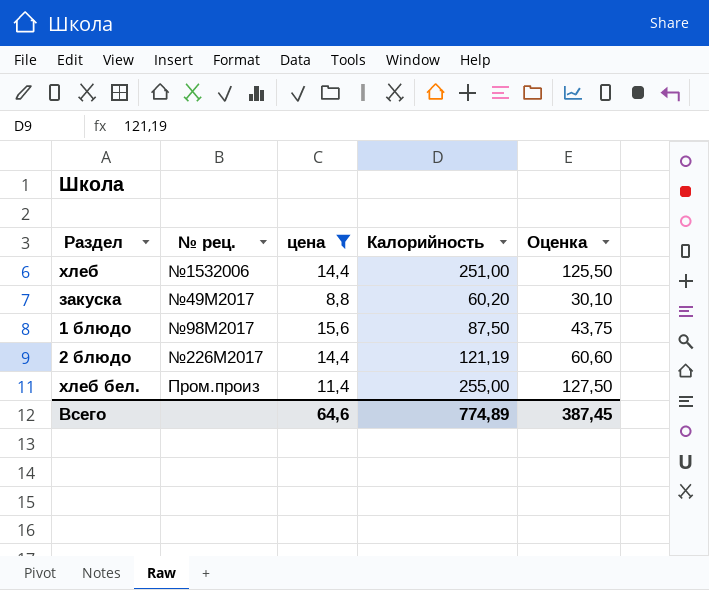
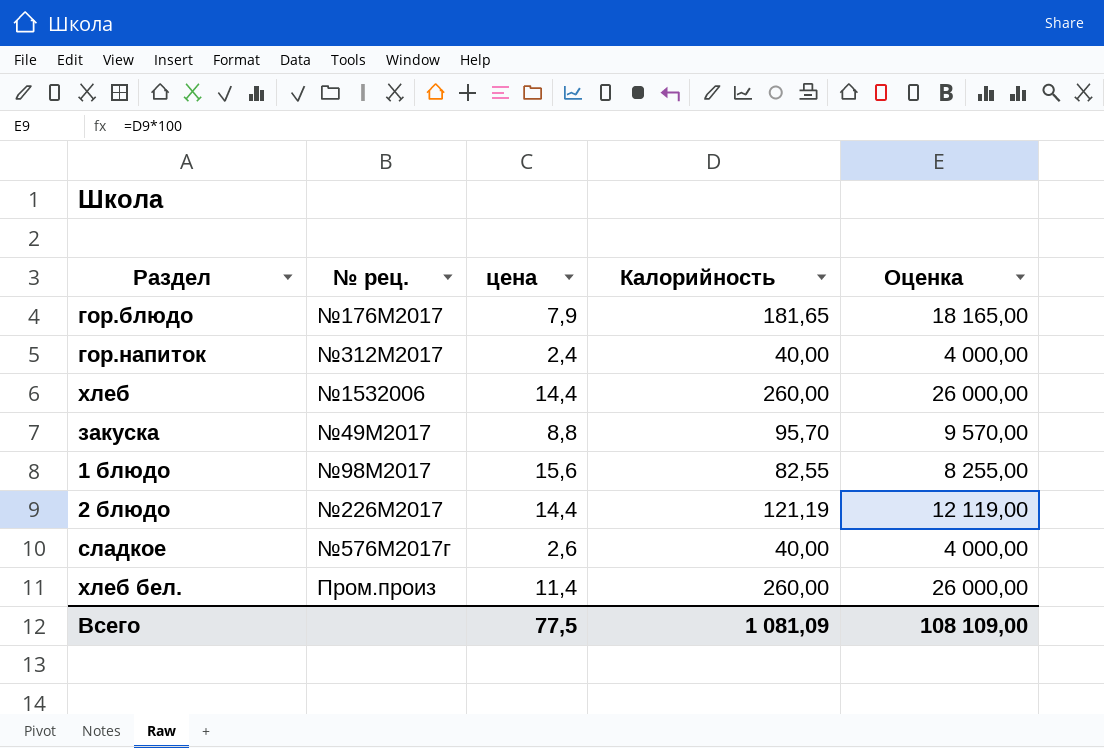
filter: цена >= 8,8 -> none
column Оценка | formula: [Калорийность] * 0,5 -> [Калорийность] * 100
хлеб | Калорийность: 251,00 -> 260,00
закуска | Калорийность: 60,20 -> 95,70
1 блюдо | Калорийность: 87,50 -> 82,55
хлеб бел. | Калорийность: 255,00 -> 260,00
Всего | цена: 64,6 -> 77,5
Всего | Калорийность: 774,89 -> 1 081,09
Всего | Оценка: 387,45 -> 108 109,00

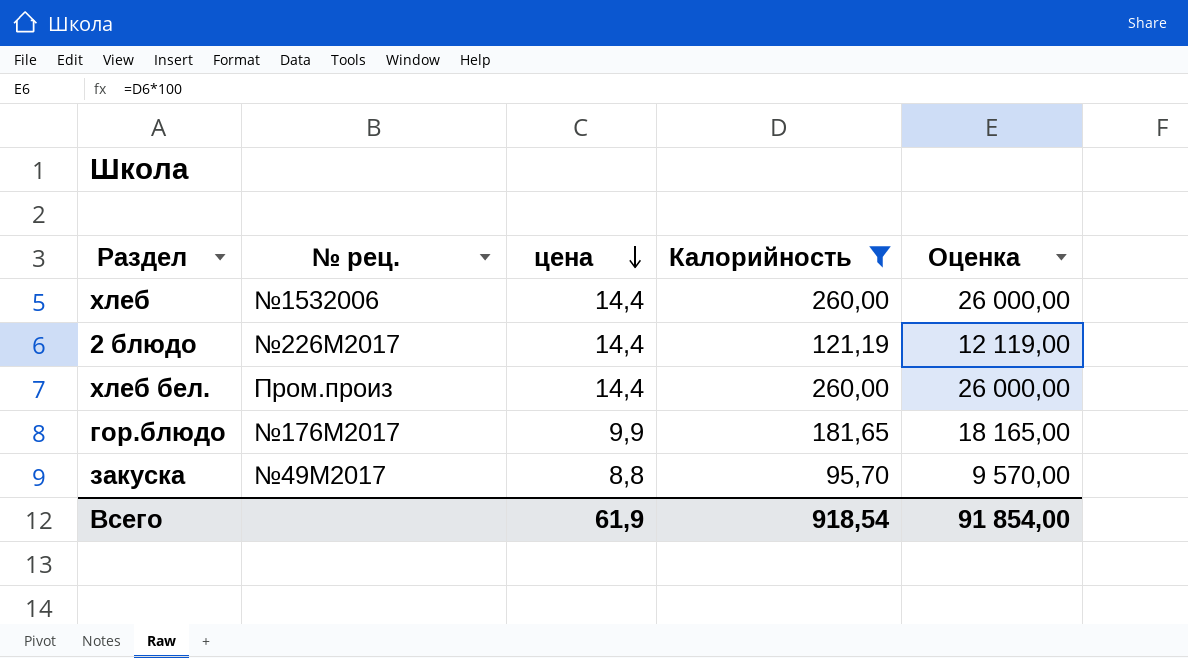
filter: none -> Калорийность >= 95,70
row order: none -> цена descending
хлеб бел. | цена: 11,4 -> 14,4
гор.блюдо | цена: 7,9 -> 9,9
Всего | цена: 77,5 -> 61,9
Всего | Калорийность: 1 081,09 -> 918,54
Всего | Оценка: 108 109,00 -> 91 854,00

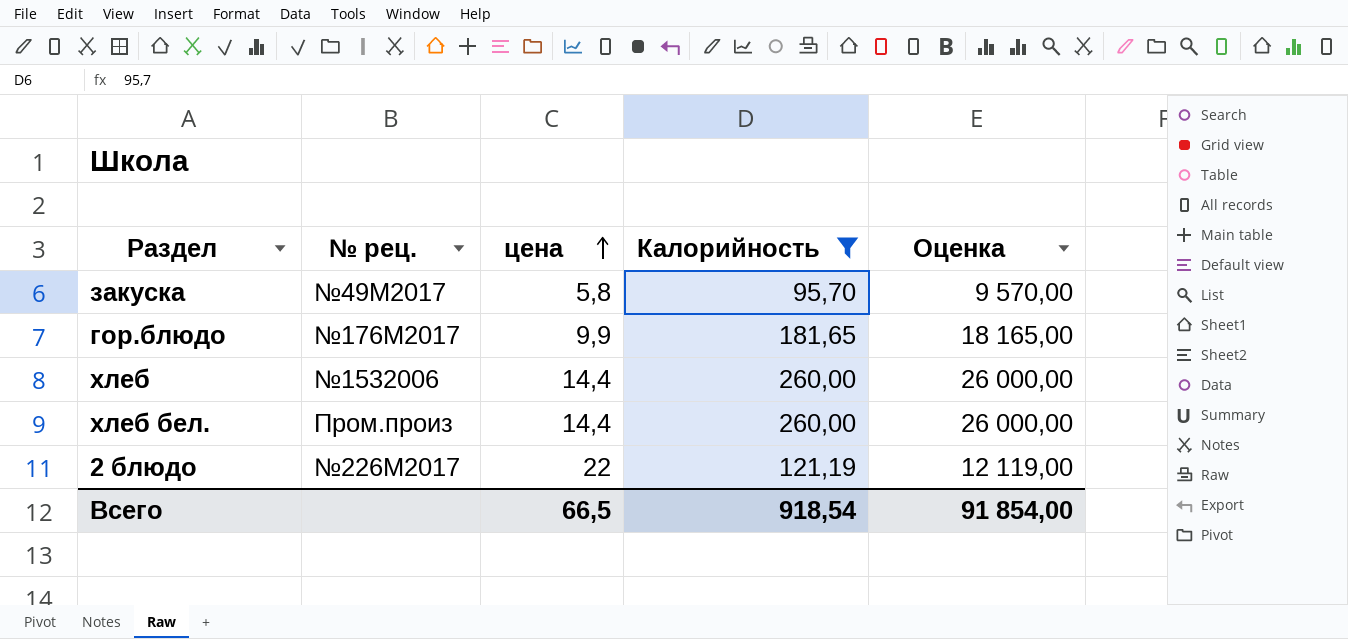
row order: цена descending -> цена ascending
закуска | цена: 8,8 -> 5,8
2 блюдо | цена: 14,4 -> 22
Всего | цена: 61,9 -> 66,5

